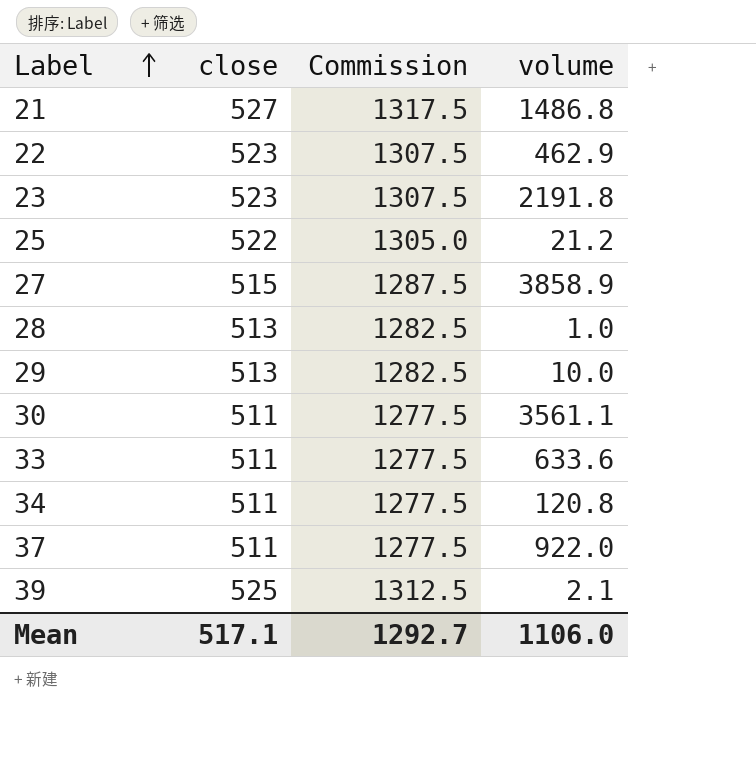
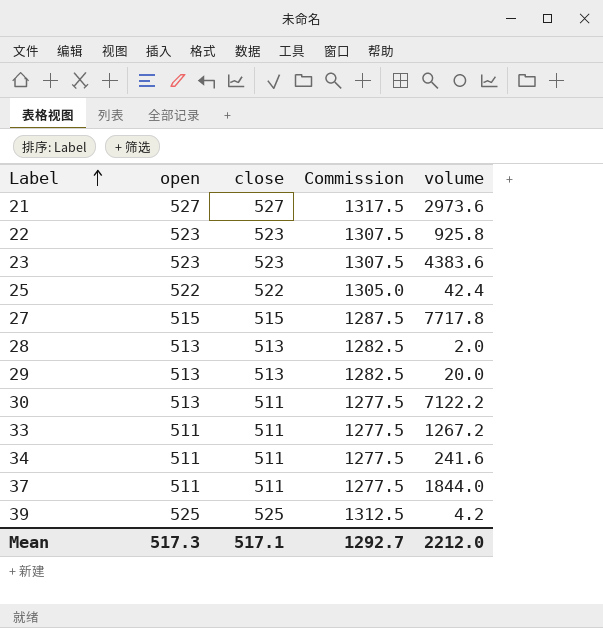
column open | position: none -> 2
21 | volume: 1486.8 -> 2973.6
22 | volume: 462.9 -> 925.8
23 | volume: 2191.8 -> 4383.6
25 | volume: 21.2 -> 42.4
27 | volume: 3858.9 -> 7717.8
28 | volume: 1.0 -> 2.0
29 | volume: 10.0 -> 20.0
30 | volume: 3561.1 -> 7122.2
33 | volume: 633.6 -> 1267.2
34 | volume: 120.8 -> 241.6
37 | volume: 922.0 -> 1844.0
39 | volume: 2.1 -> 4.2
Mean | volume: 1106.0 -> 2212.0

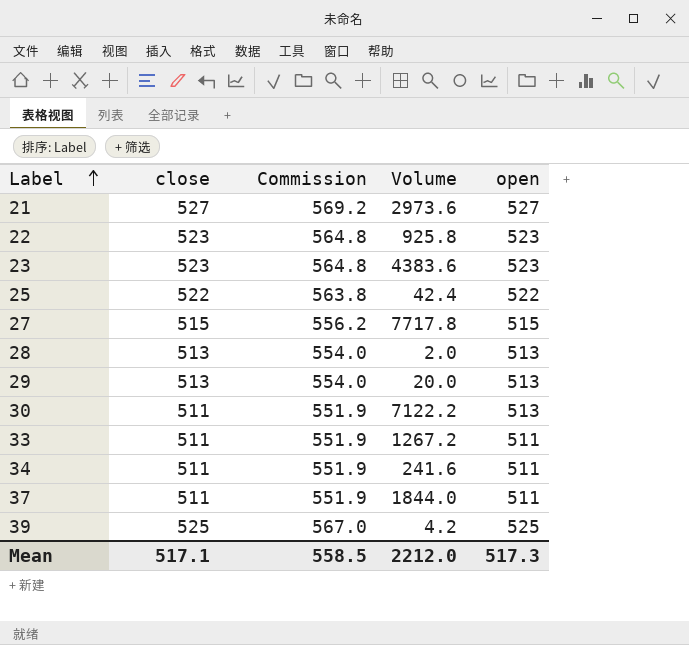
column Commission | formula: [close] * 2.5 -> [close] * 1.08
column name: volume -> Volume
column open | position: 2 -> 5
Mean | Commission: 1292.7 -> 558.5

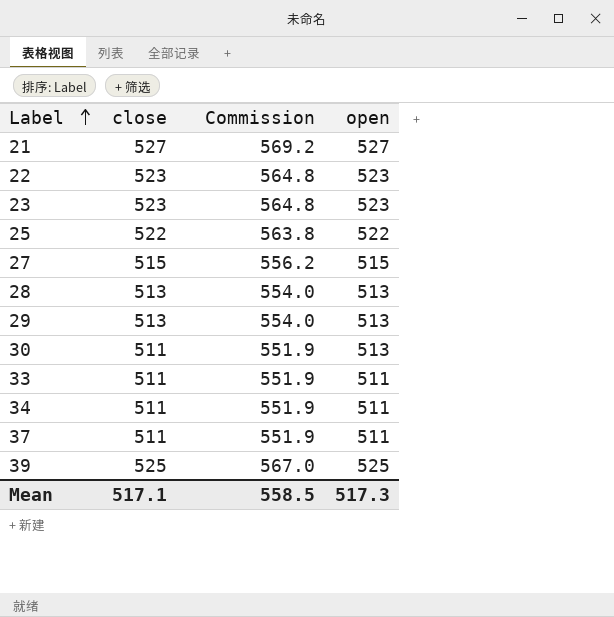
column Volume | position: 4 -> none

